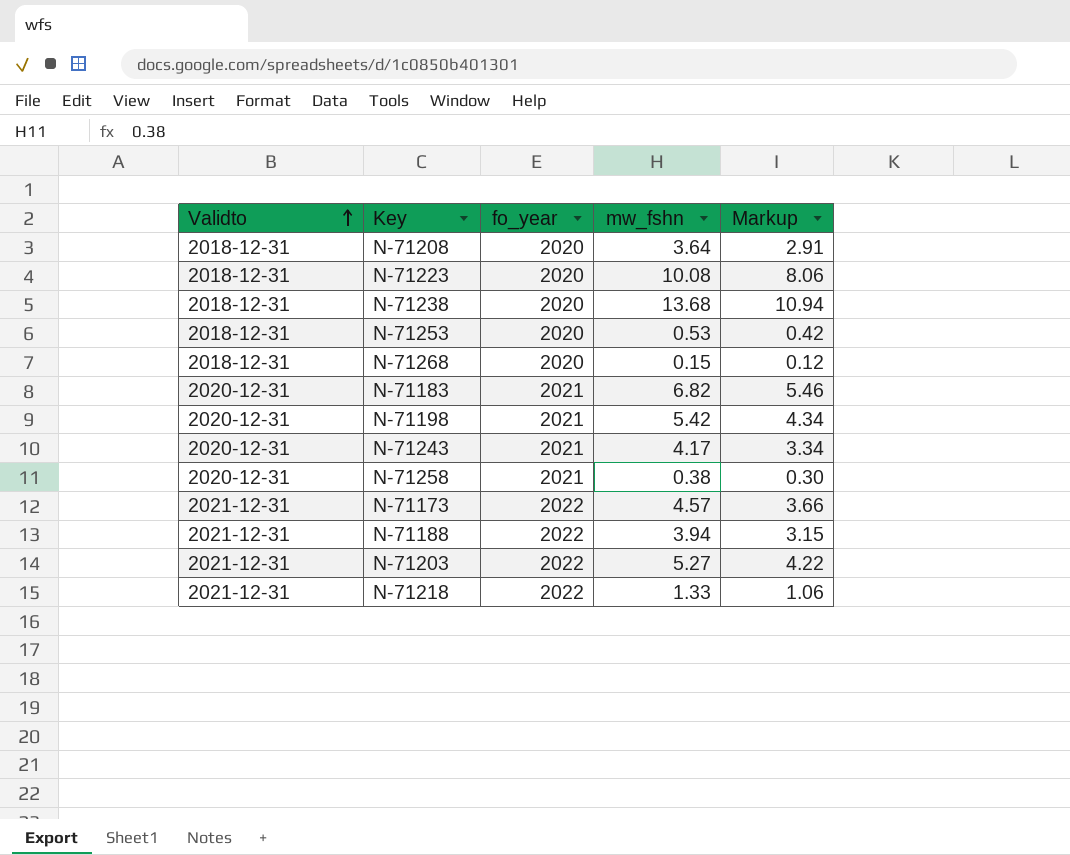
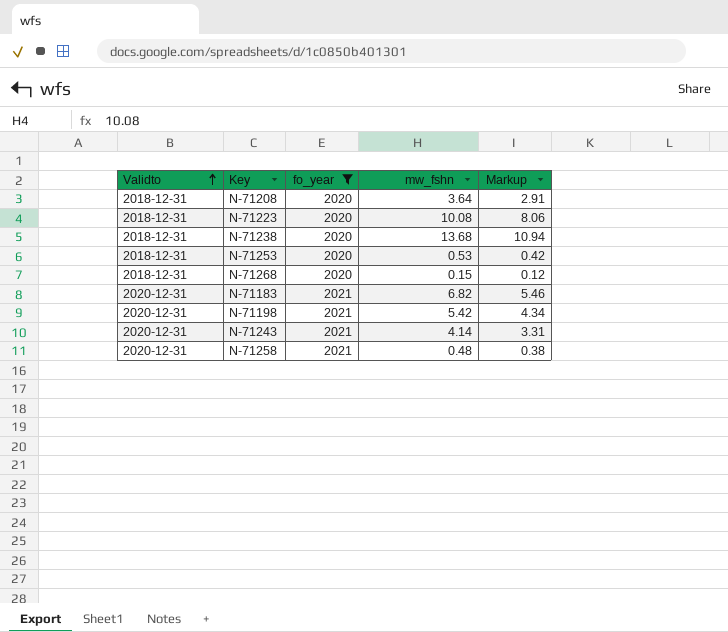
filter: none -> fo_year != 2022
N-71243 | mw_fshn: 4.17 -> 4.14
N-71243 | Markup: 3.34 -> 3.31
N-71258 | mw_fshn: 0.38 -> 0.48
N-71258 | Markup: 0.30 -> 0.38

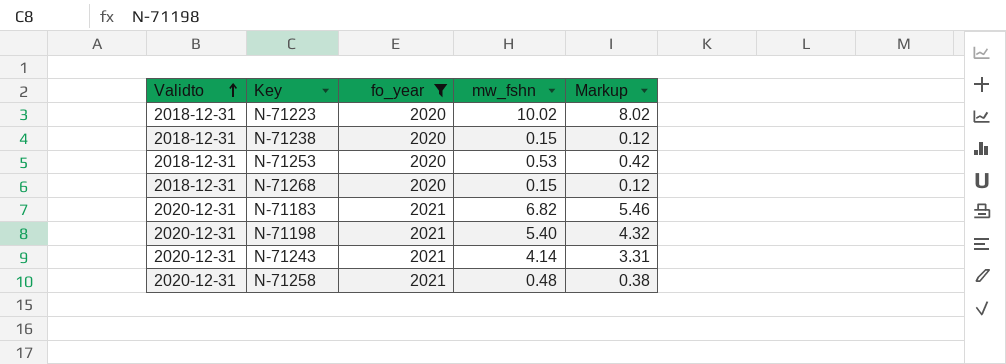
row N-71208: 2018-12-31 | 2020 | 3.64 | 2.91 -> none
N-71223 | mw_fshn: 10.08 -> 10.02
N-71223 | Markup: 8.06 -> 8.02
N-71238 | mw_fshn: 13.68 -> 0.15
N-71238 | Markup: 10.94 -> 0.12
N-71198 | mw_fshn: 5.42 -> 5.40
N-71198 | Markup: 4.34 -> 4.32

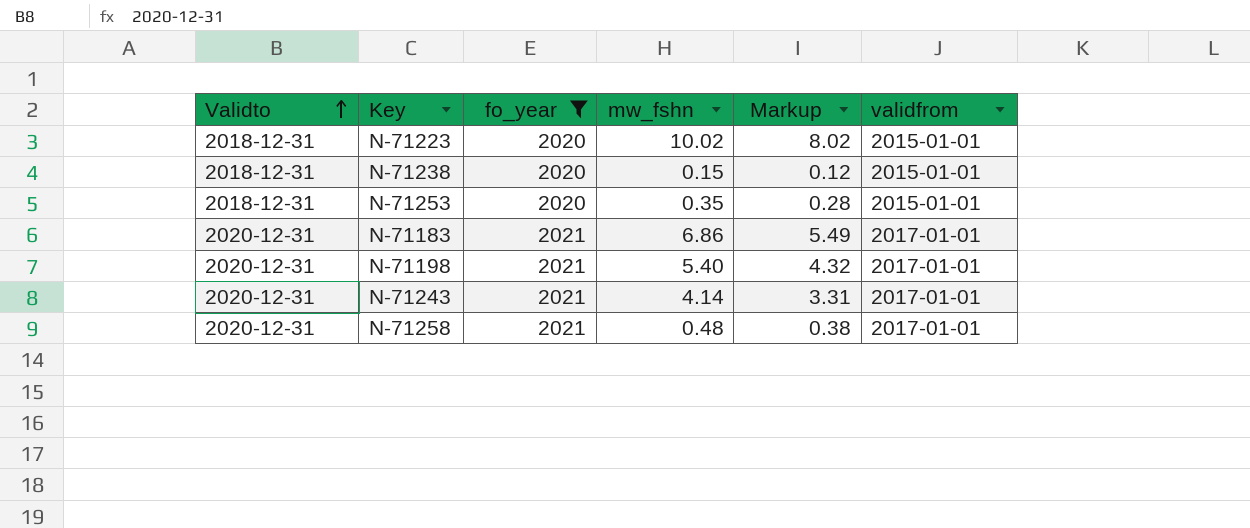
column validfrom | position: none -> 6
row N-71268: 2018-12-31 | 2020 | 0.15 | 0.12 -> none
N-71253 | mw_fshn: 0.53 -> 0.35
N-71253 | Markup: 0.42 -> 0.28
N-71183 | mw_fshn: 6.82 -> 6.86
N-71183 | Markup: 5.46 -> 5.49

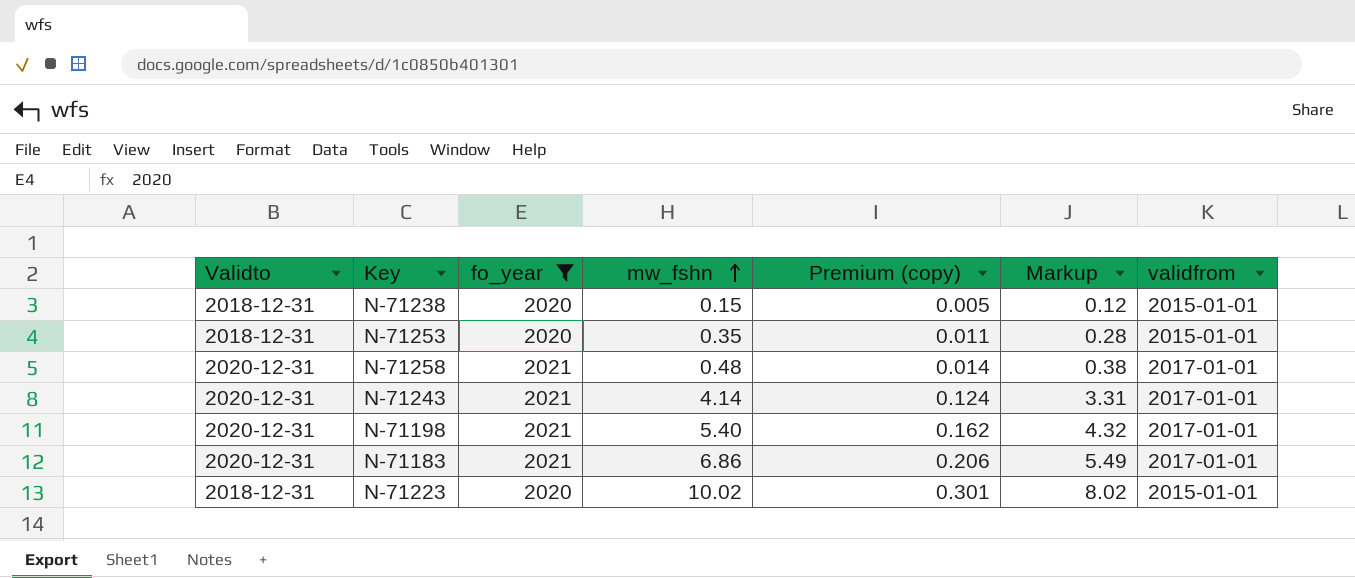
row order: Validto ascending -> mw_fshn ascending
column Premium (copy) | formula: none -> [mw_fshn] * 0.03

